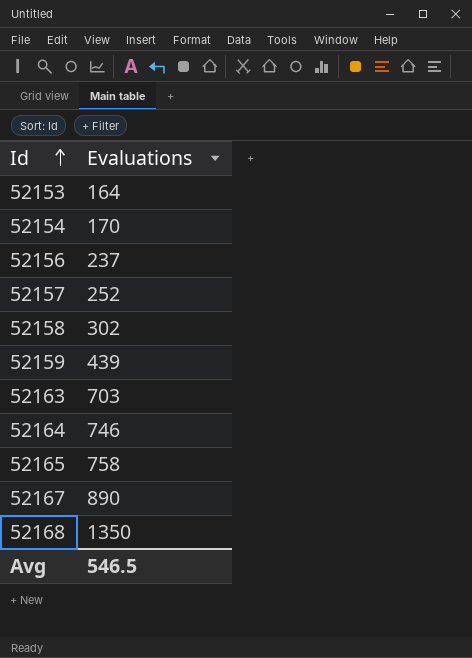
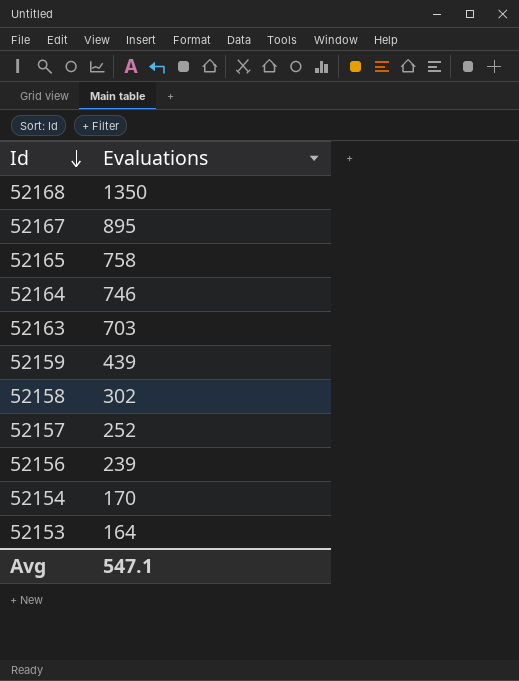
row order: Id ascending -> Id descending
52167 | Evaluations: 890 -> 895
52156 | Evaluations: 237 -> 239
Avg | Evaluations: 546.5 -> 547.1

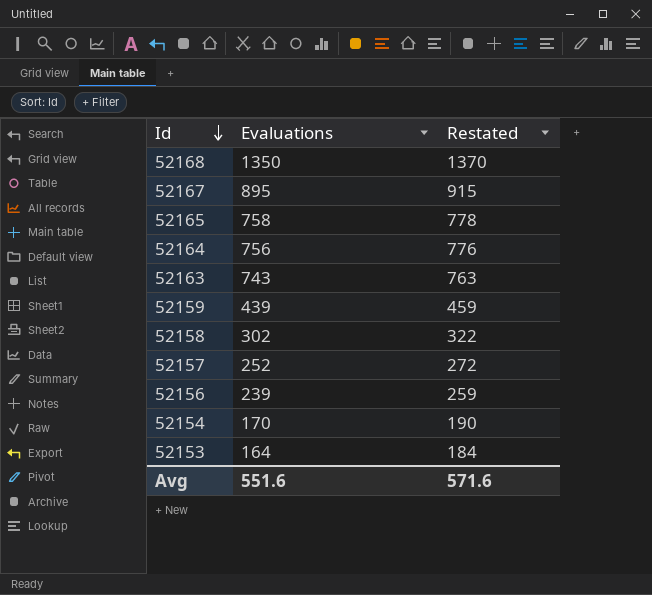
column Restated | formula: none -> [Evaluations] + 20
52164 | Evaluations: 746 -> 756
52163 | Evaluations: 703 -> 743
Avg | Evaluations: 547.1 -> 551.6

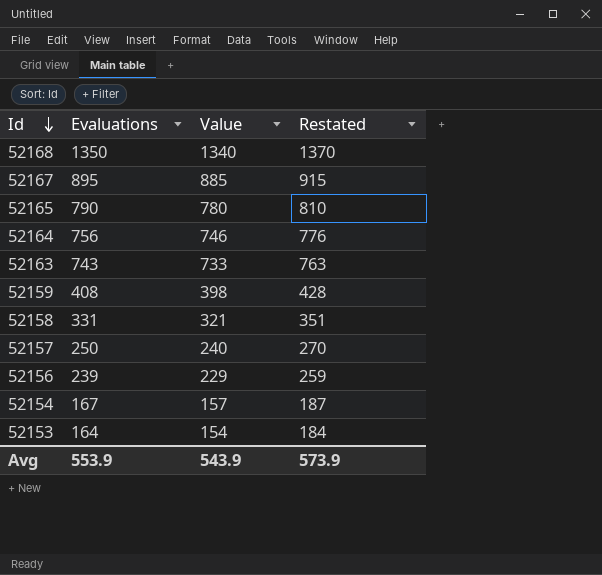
column Value | formula: none -> [Evaluations] - 10
52165 | Evaluations: 758 -> 790
52165 | Restated: 778 -> 810
52159 | Evaluations: 439 -> 408
52159 | Restated: 459 -> 428
52158 | Evaluations: 302 -> 331
52158 | Restated: 322 -> 351
52157 | Evaluations: 252 -> 250
52157 | Restated: 272 -> 270
52154 | Evaluations: 170 -> 167
52154 | Restated: 190 -> 187
Avg | Evaluations: 551.6 -> 553.9
Avg | Restated: 571.6 -> 573.9

